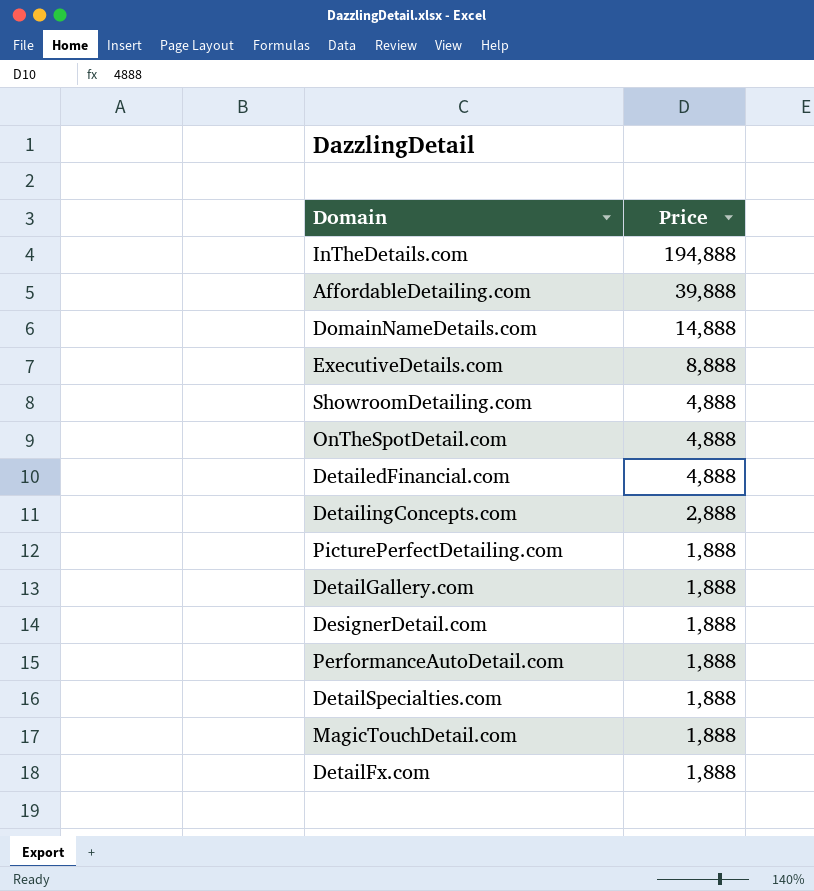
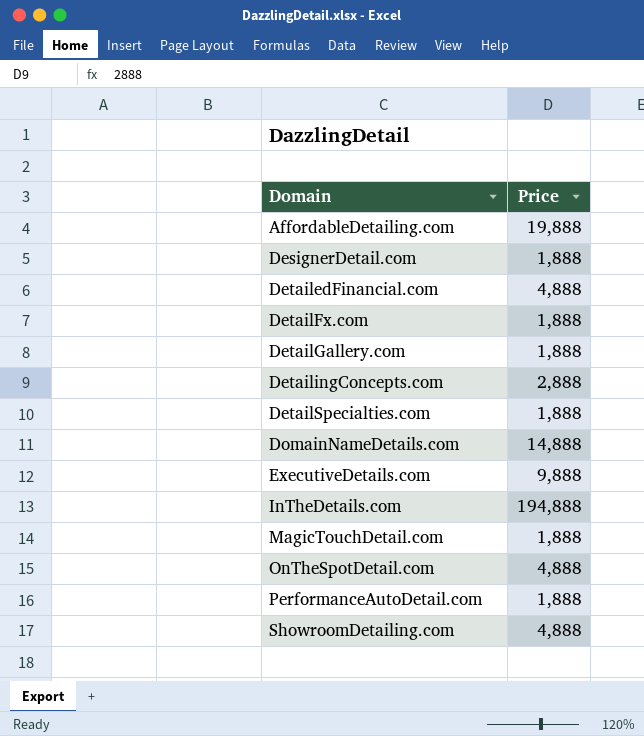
row order: Price descending -> Domain ascending
row PicturePerfectDetailing.com: 1,888 -> none
AffordableDetailing.com | Price: 39,888 -> 19,888
ExecutiveDetails.com | Price: 8,888 -> 9,888

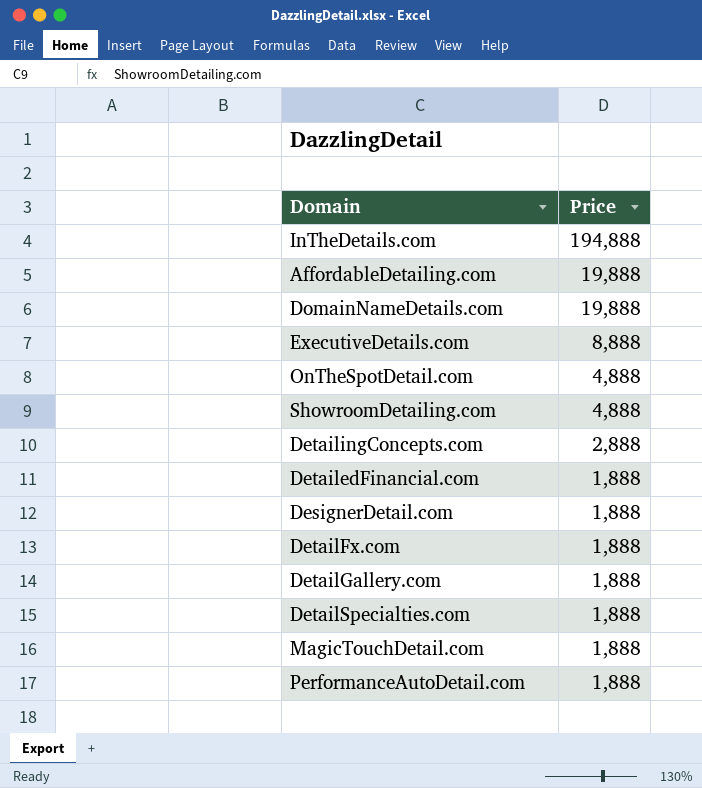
row order: Domain ascending -> Price descending
DomainNameDetails.com | Price: 14,888 -> 19,888
ExecutiveDetails.com | Price: 9,888 -> 8,888
DetailedFinancial.com | Price: 4,888 -> 1,888

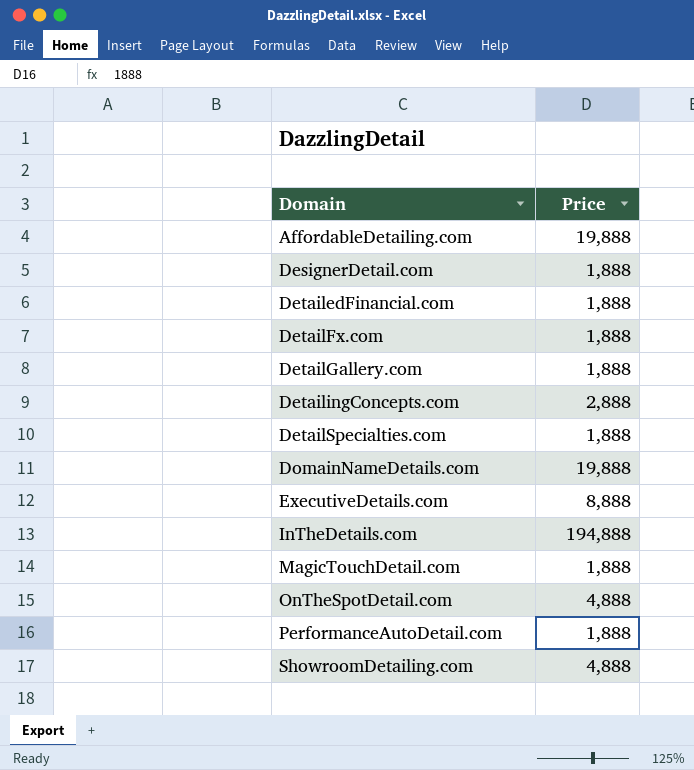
row order: Price descending -> Domain ascending

